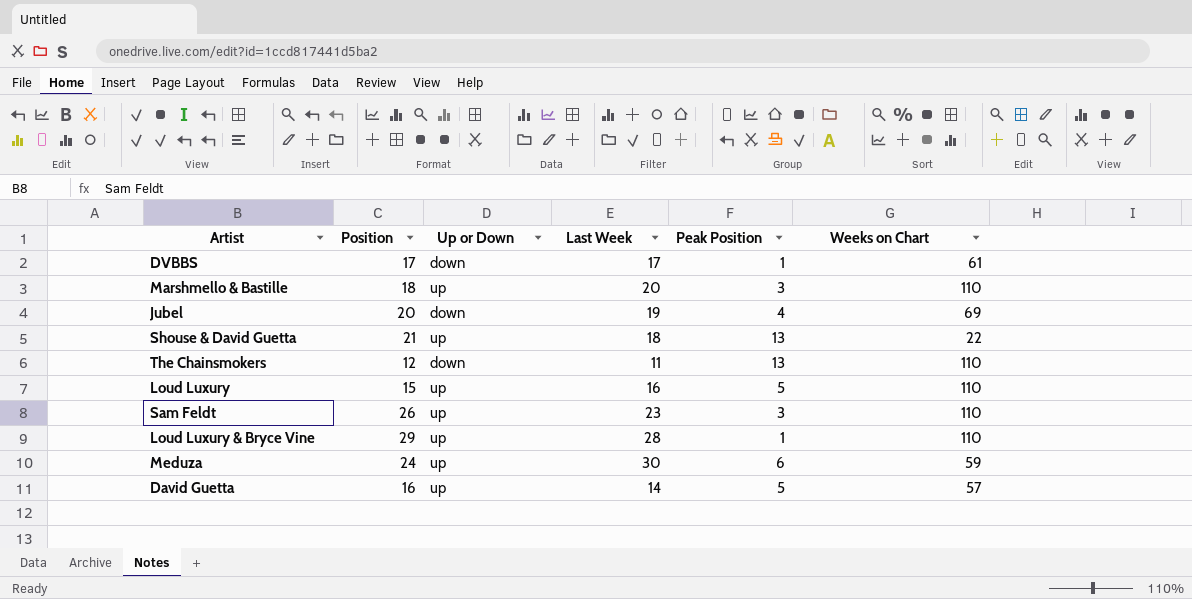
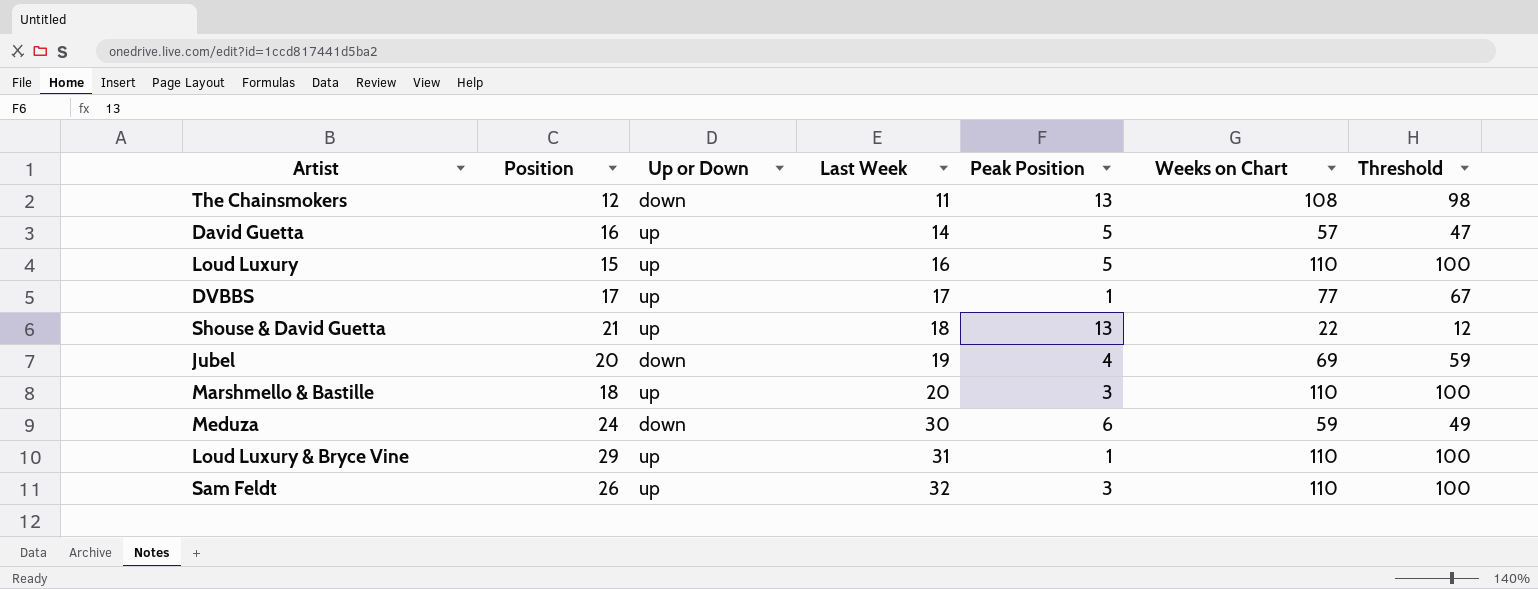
row order: none -> Last Week ascending
column Threshold | formula: none -> [Weeks on Chart] - 10
The Chainsmokers | Weeks on Chart: 110 -> 108
DVBBS | Up or Down: down -> up
DVBBS | Weeks on Chart: 61 -> 77
Meduza | Up or Down: up -> down
Loud Luxury & Bryce Vine | Last Week: 28 -> 31
Sam Feldt | Last Week: 23 -> 32

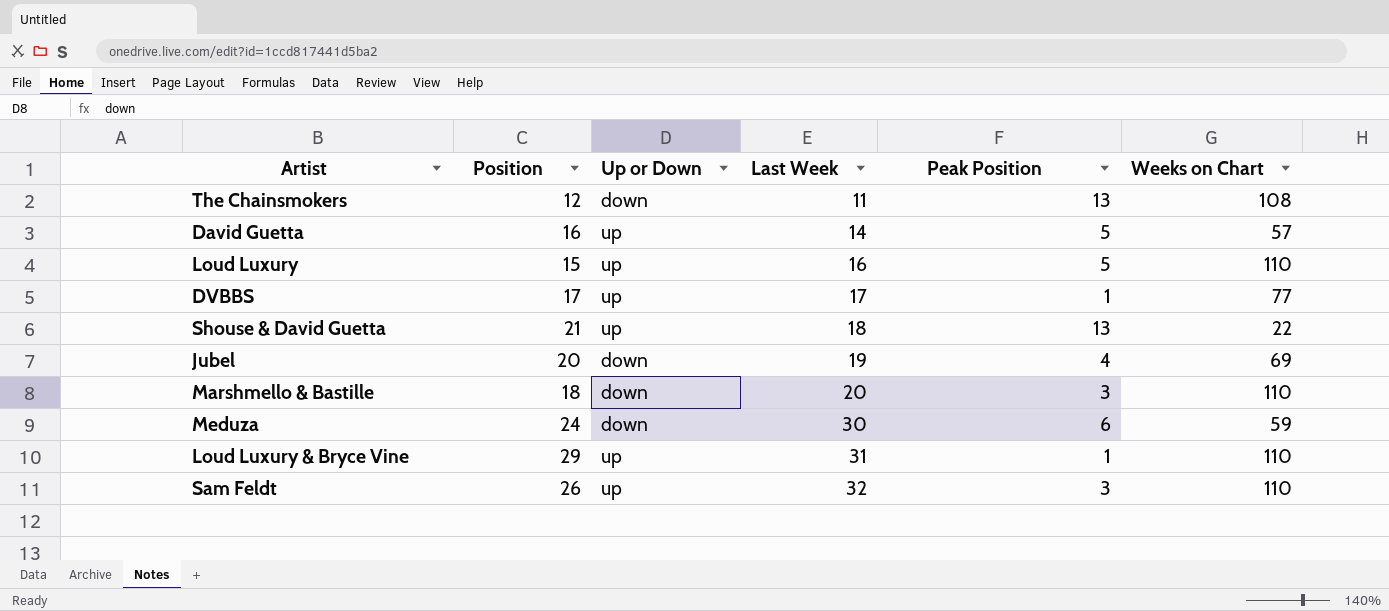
column Threshold | formula: [Weeks on Chart] - 10 -> none
Marshmello & Bastille | Up or Down: up -> down

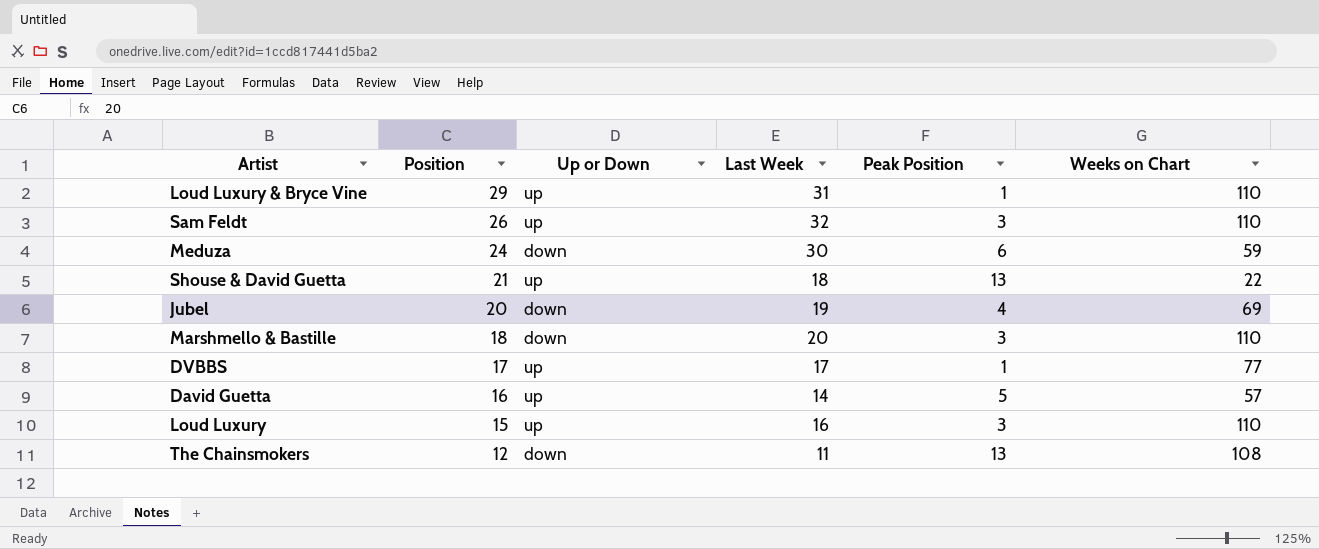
row order: Last Week ascending -> Position descending
Loud Luxury | Peak Position: 5 -> 3

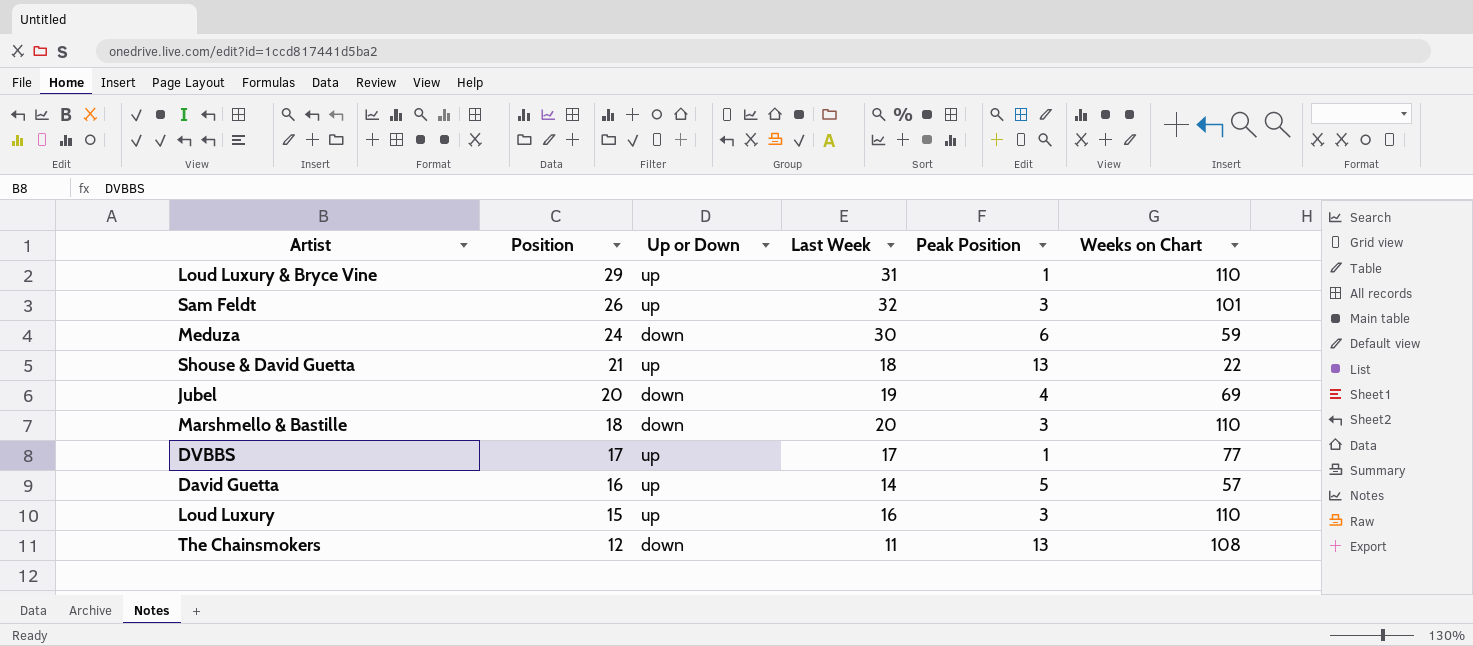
Sam Feldt | Weeks on Chart: 110 -> 101

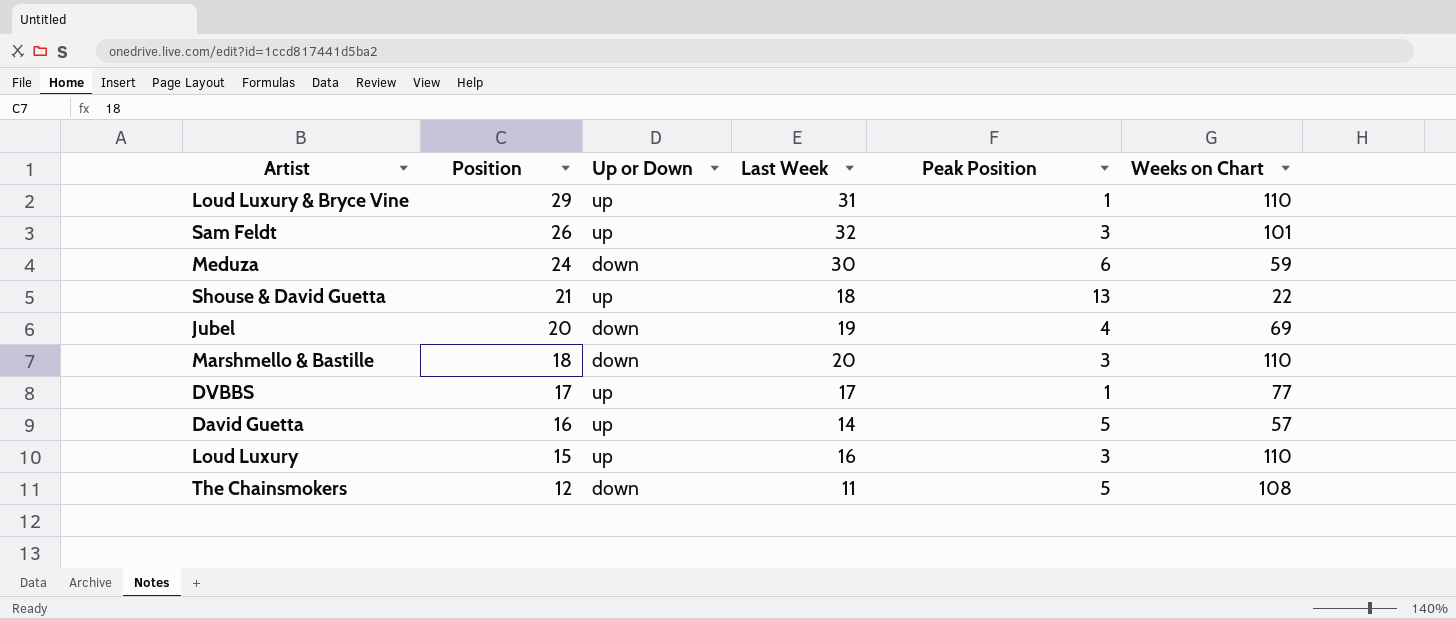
The Chainsmokers | Peak Position: 13 -> 5

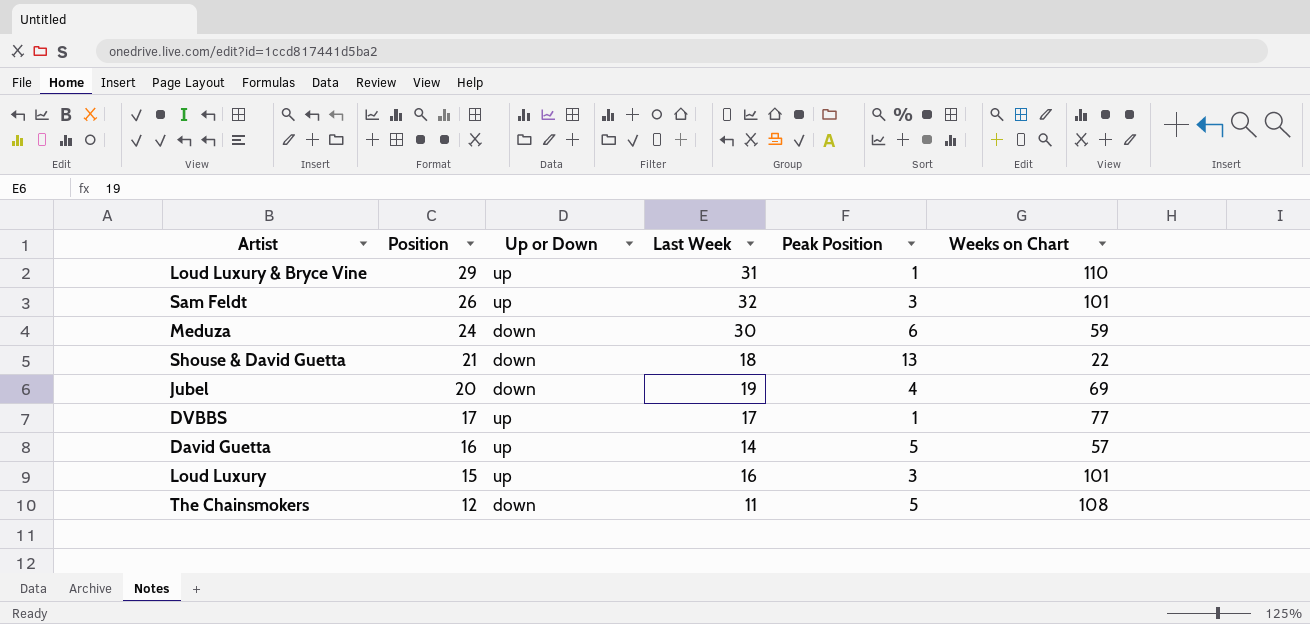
row Marshmello & Bastille: 18 | down | 20 | 3 | 110 -> none
Shouse & David Guetta | Up or Down: up -> down
Loud Luxury | Weeks on Chart: 110 -> 101

